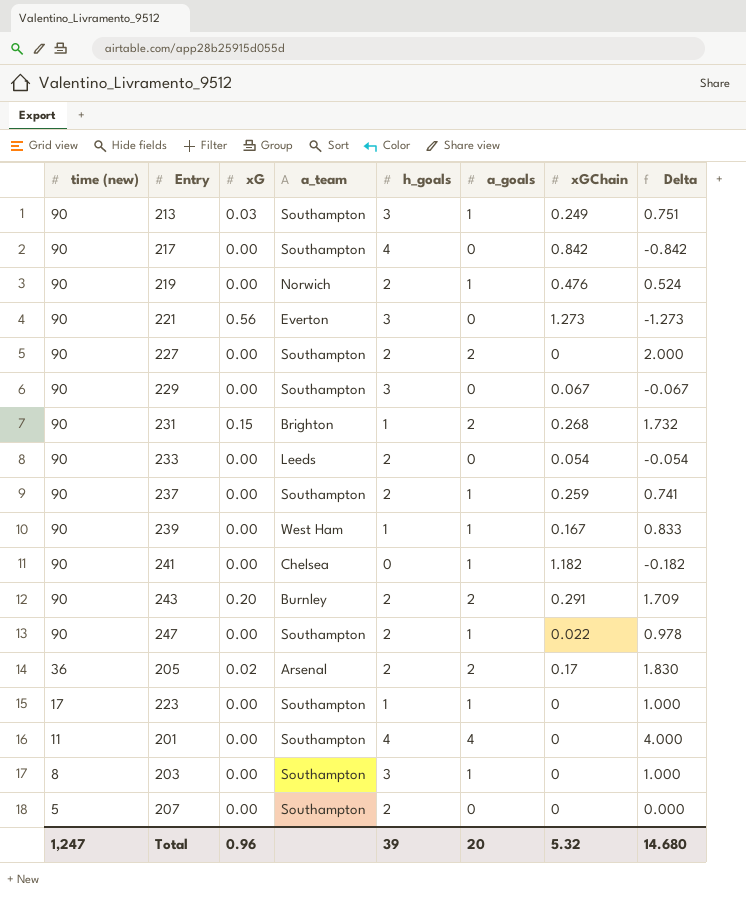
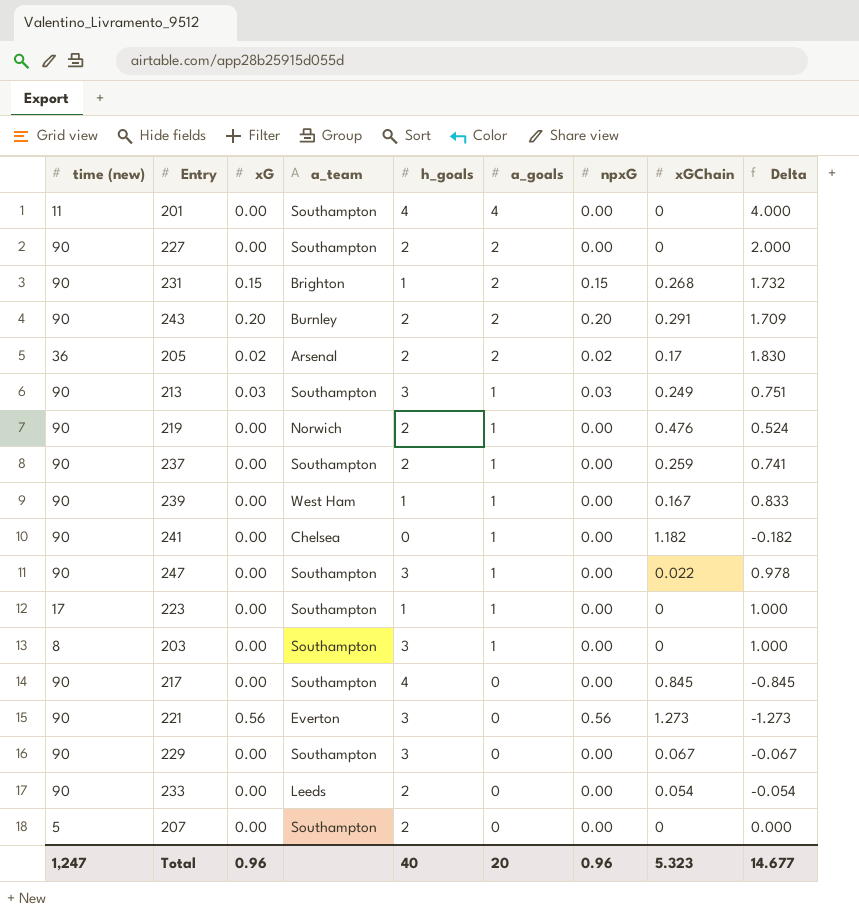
row order: time (new) descending -> a_goals descending
column npxG | position: none -> 7
247 | h_goals: 2 -> 3
217 | xGChain: 0.842 -> 0.845
217 | Delta: -0.842 -> -0.845
Total | h_goals: 39 -> 40
Total | xGChain: 5.32 -> 5.323
Total | Delta: 14.680 -> 14.677

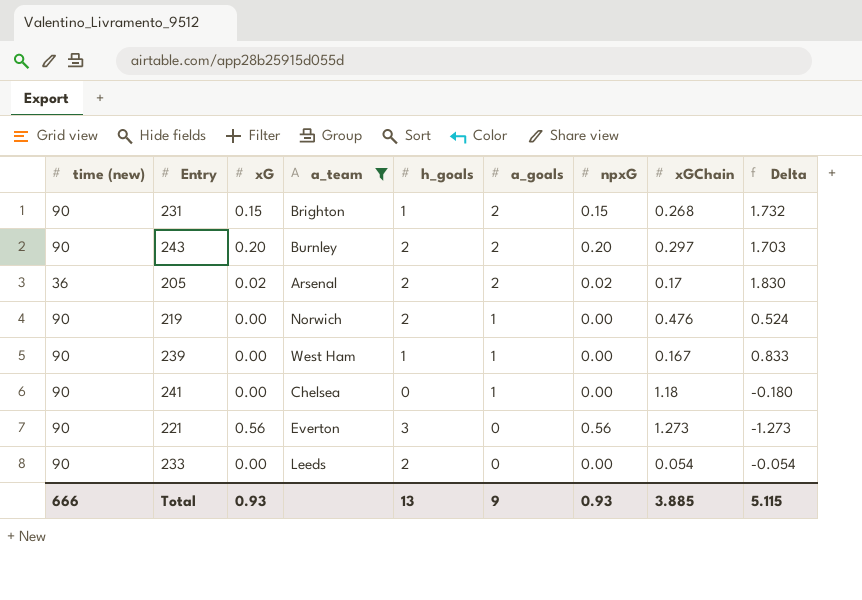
filter: none -> a_team != Southampton
243 | xGChain: 0.291 -> 0.297
243 | Delta: 1.709 -> 1.703
241 | xGChain: 1.182 -> 1.18
241 | Delta: -0.182 -> -0.180
Total | time (new): 1,247 -> 666
Total | xG: 0.96 -> 0.93
Total | h_goals: 40 -> 13
Total | a_goals: 20 -> 9
Total | npxG: 0.96 -> 0.93
Total | xGChain: 5.323 -> 3.885
Total | Delta: 14.677 -> 5.115

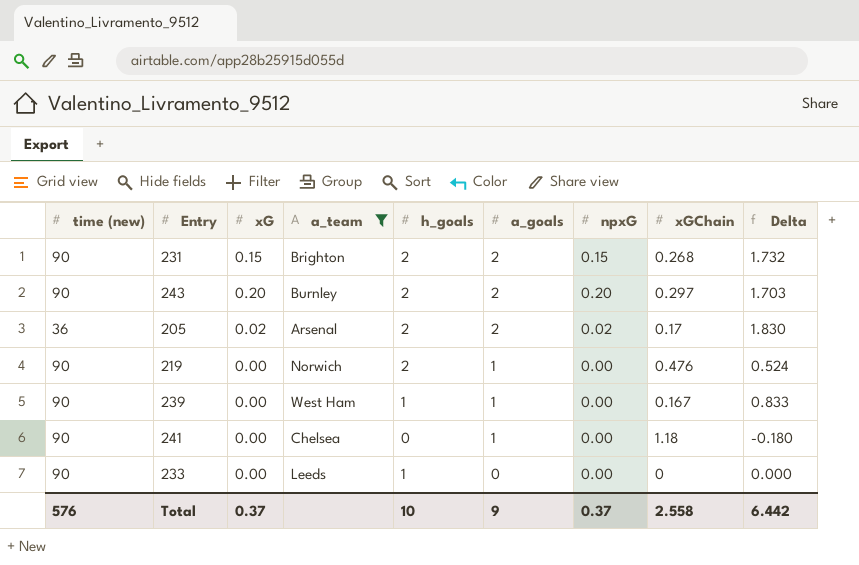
row 221: 90 | 0.56 | Everton | 3 | 0 | 0.56 | 1.273 | -1.273 -> none
231 | h_goals: 1 -> 2
233 | h_goals: 2 -> 1
233 | xGChain: 0.054 -> 0
233 | Delta: -0.054 -> 0.000
Total | time (new): 666 -> 576
Total | xG: 0.93 -> 0.37
Total | h_goals: 13 -> 10
Total | npxG: 0.93 -> 0.37
Total | xGChain: 3.885 -> 2.558
Total | Delta: 5.115 -> 6.442

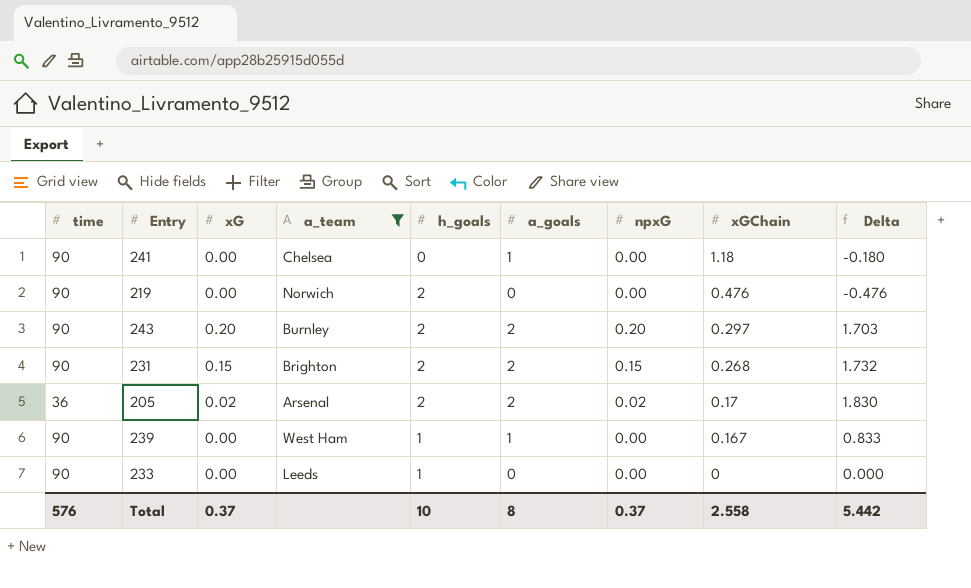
row order: a_goals descending -> xGChain descending
column name: time (new) -> time
219 | a_goals: 1 -> 0
219 | Delta: 0.524 -> -0.476
Total | a_goals: 9 -> 8
Total | Delta: 6.442 -> 5.442

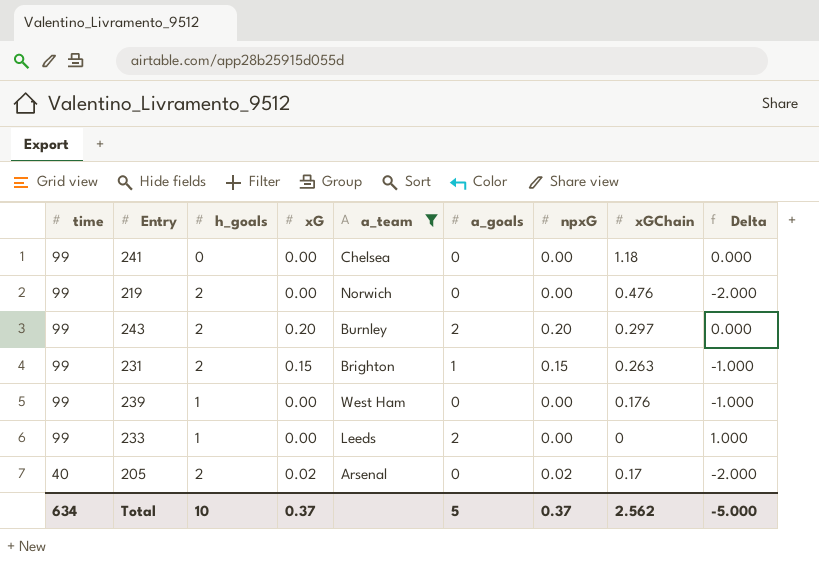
row order: xGChain descending -> time descending
column h_goals | position: 5 -> 3
column Delta | formula: [a_goals] - [xGChain] -> [a_goals] - [h_goals]
241 | time: 90 -> 99
241 | a_goals: 1 -> 0
219 | time: 90 -> 99
243 | time: 90 -> 99
231 | time: 90 -> 99
231 | a_goals: 2 -> 1
231 | xGChain: 0.268 -> 0.263
239 | time: 90 -> 99
239 | a_goals: 1 -> 0
239 | xGChain: 0.167 -> 0.176
233 | time: 90 -> 99
233 | a_goals: 0 -> 2
205 | time: 36 -> 40
205 | a_goals: 2 -> 0
Total | time: 576 -> 634
Total | a_goals: 8 -> 5
Total | xGChain: 2.558 -> 2.562
Total | Delta: 5.442 -> -5.000

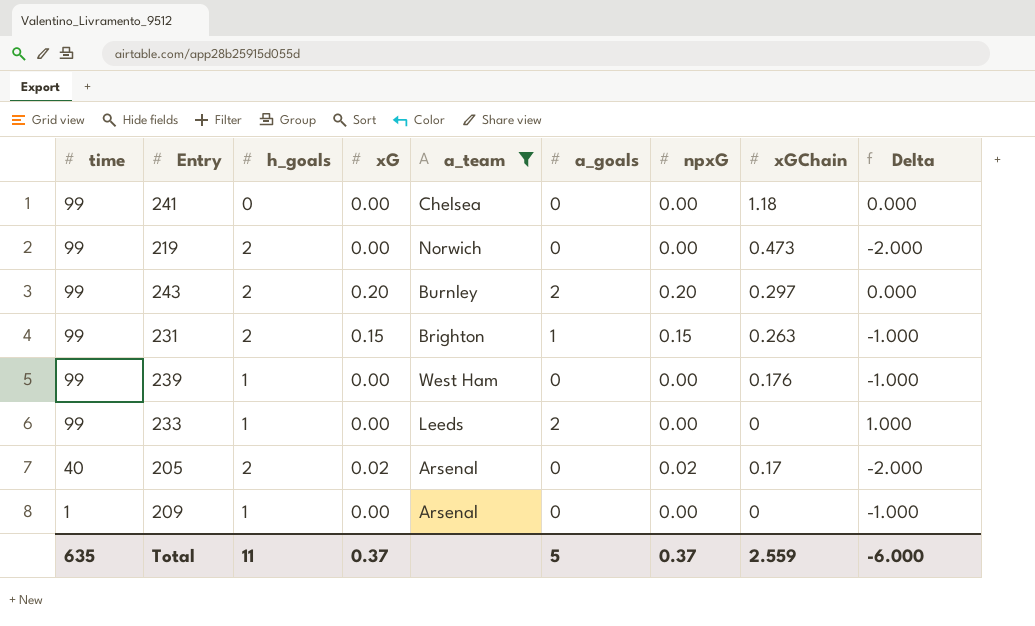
219 | xGChain: 0.476 -> 0.473
row 209: none -> 1 | 1 | 0.00 | Arsenal | 0 | 0.00 | 0 | -1.000
Total | time: 634 -> 635
Total | h_goals: 10 -> 11
Total | xGChain: 2.562 -> 2.559
Total | Delta: -5.000 -> -6.000

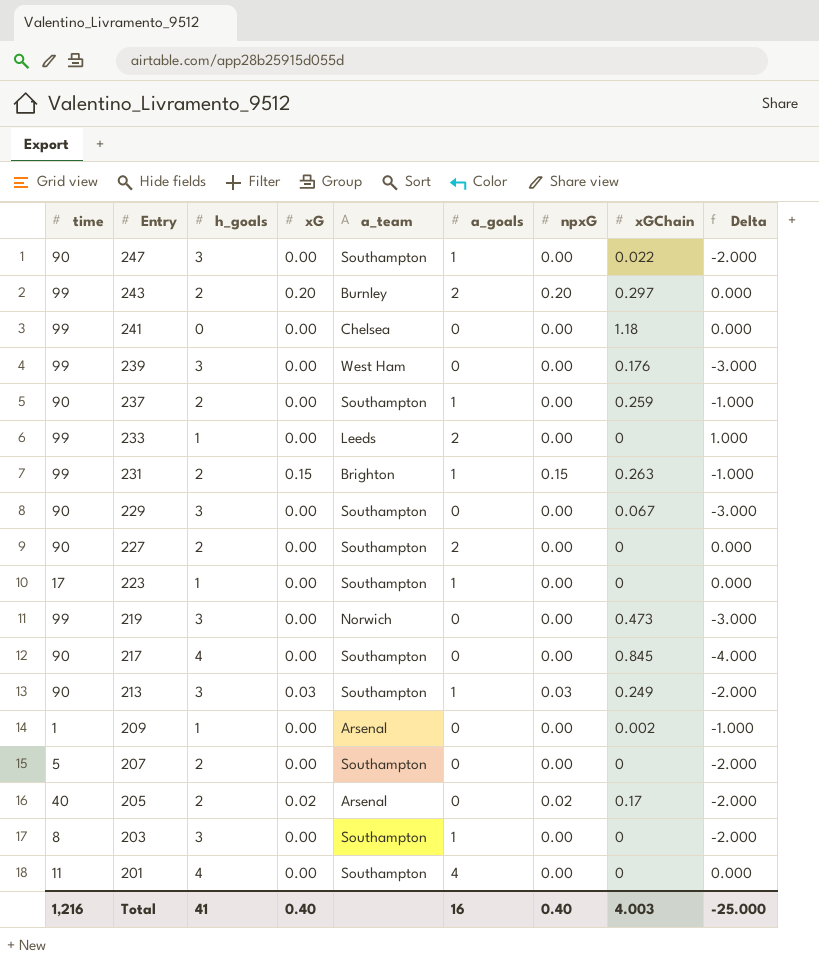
filter: a_team != Southampton -> none
row order: time descending -> Entry descending
239 | h_goals: 1 -> 3
239 | Delta: -1.000 -> -3.000
219 | h_goals: 2 -> 3
219 | Delta: -2.000 -> -3.000
209 | xGChain: 0 -> 0.002
Total | time: 635 -> 1,216
Total | h_goals: 11 -> 41
Total | xG: 0.37 -> 0.40
Total | a_goals: 5 -> 16
Total | npxG: 0.37 -> 0.40
Total | xGChain: 2.559 -> 4.003
Total | Delta: -6.000 -> -25.000

